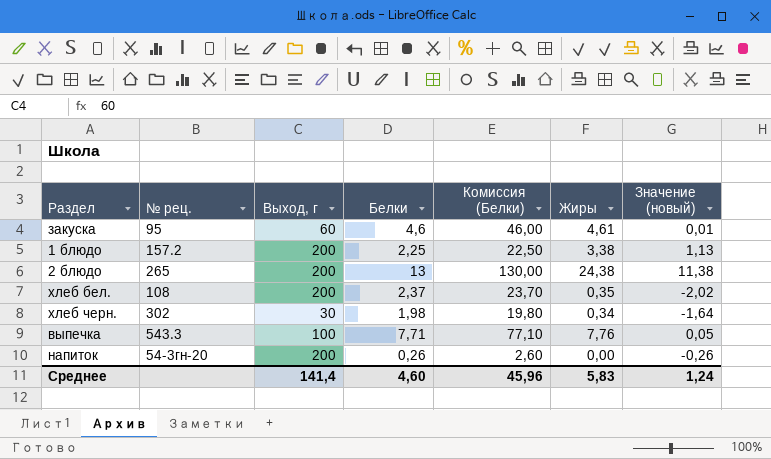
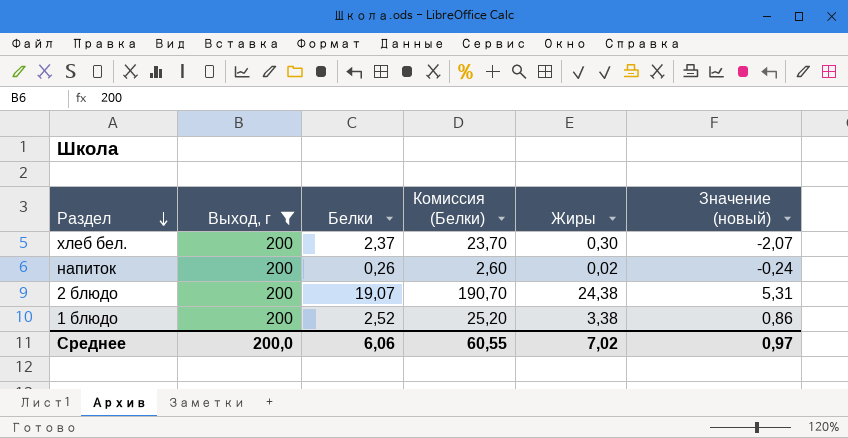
filter: none -> Выход, г = 200
row order: none -> Раздел descending
column № рец. | position: 2 -> none
хлеб бел. | Жиры: 0,35 -> 0,30
хлеб бел. | Значение (новый): -2,02 -> -2,07
напиток | Жиры: 0,00 -> 0,02
напиток | Значение (новый): -0,26 -> -0,24
2 блюдо | Белки: 13 -> 19,07
2 блюдо | Комиссия (Белки): 130,00 -> 190,70
2 блюдо | Значение (новый): 11,38 -> 5,31
1 блюдо | Белки: 2,25 -> 2,52
1 блюдо | Комиссия (Белки): 22,50 -> 25,20
1 блюдо | Значение (новый): 1,13 -> 0,86
Среднее | Выход, г: 141,4 -> 200,0
Среднее | Белки: 4,60 -> 6,06
Среднее | Комиссия (Белки): 45,96 -> 60,55
Среднее | Жиры: 5,83 -> 7,02
Среднее | Значение (новый): 1,24 -> 0,97

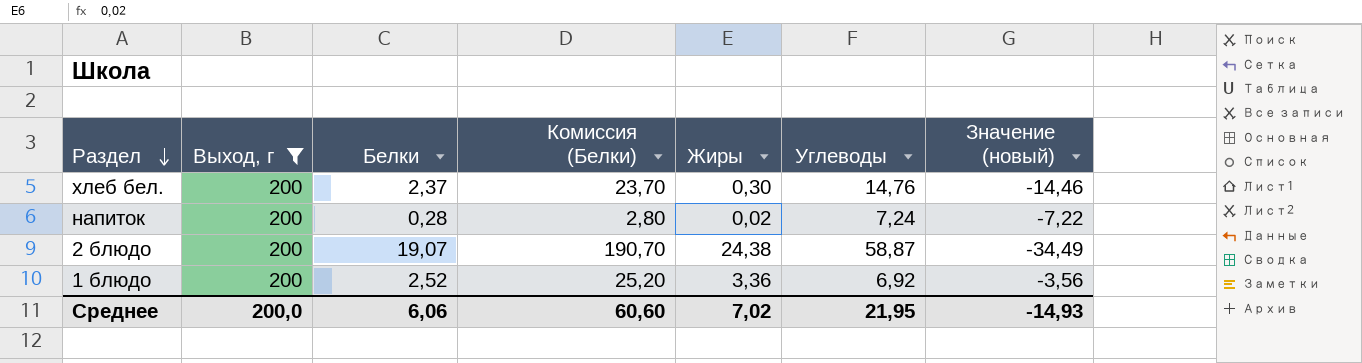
column Углеводы | position: none -> 6
column Значение (новый) | formula: [Жиры] - [Белки] -> [Жиры] - [Углеводы]
напиток | Белки: 0,26 -> 0,28
напиток | Комиссия (Белки): 2,60 -> 2,80
1 блюдо | Жиры: 3,38 -> 3,36
Среднее | Комиссия (Белки): 60,55 -> 60,60
Среднее | Значение (новый): 0,97 -> -14,93

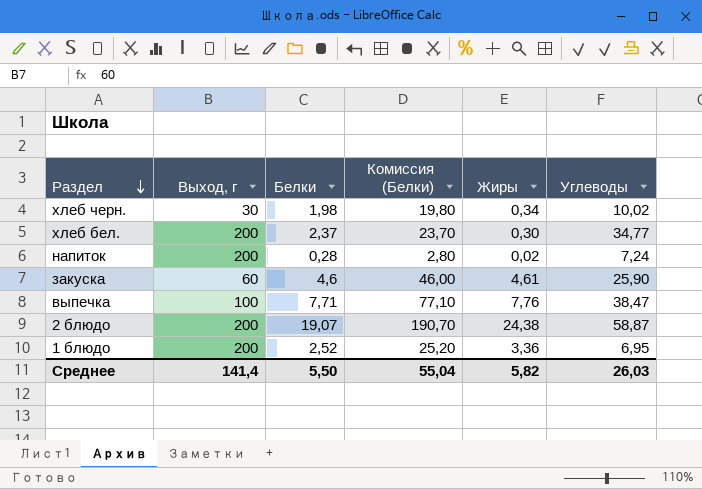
filter: Выход, г = 200 -> none
column Значение (новый) | formula: [Жиры] - [Углеводы] -> none
хлеб бел. | Углеводы: 14,76 -> 34,77
1 блюдо | Углеводы: 6,92 -> 6,95
Среднее | Выход, г: 200,0 -> 141,4
Среднее | Белки: 6,06 -> 5,50
Среднее | Комиссия (Белки): 60,60 -> 55,04
Среднее | Жиры: 7,02 -> 5,82
Среднее | Углеводы: 21,95 -> 26,03

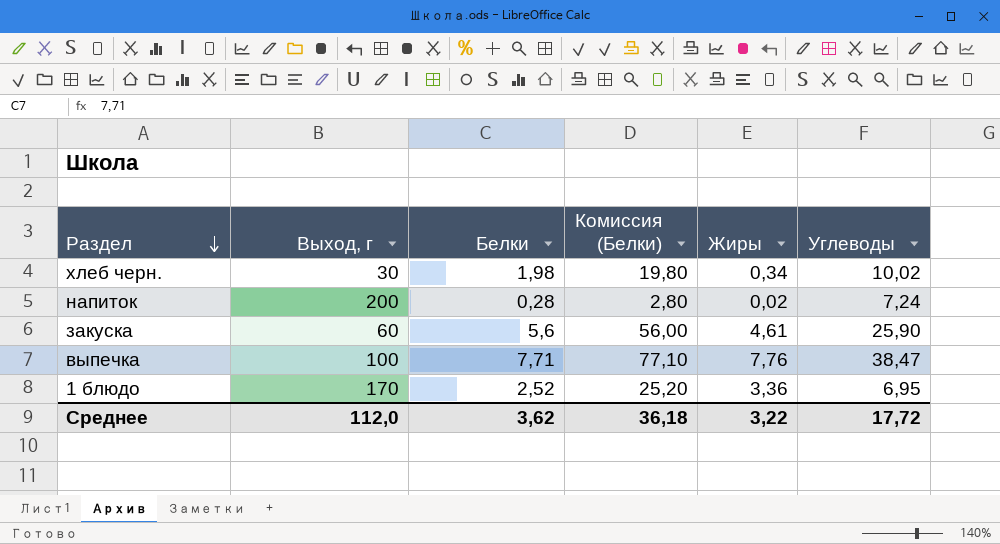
row хлеб бел.: 200 | 2,37 | 23,70 | 0,30 | 34,77 -> none
row 2 блюдо: 200 | 19,07 | 190,70 | 24,38 | 58,87 -> none
закуска | Белки: 4,6 -> 5,6
закуска | Комиссия (Белки): 46,00 -> 56,00
1 блюдо | Выход, г: 200 -> 170
Среднее | Выход, г: 141,4 -> 112,0
Среднее | Белки: 5,50 -> 3,62
Среднее | Комиссия (Белки): 55,04 -> 36,18
Среднее | Жиры: 5,82 -> 3,22
Среднее | Углеводы: 26,03 -> 17,72

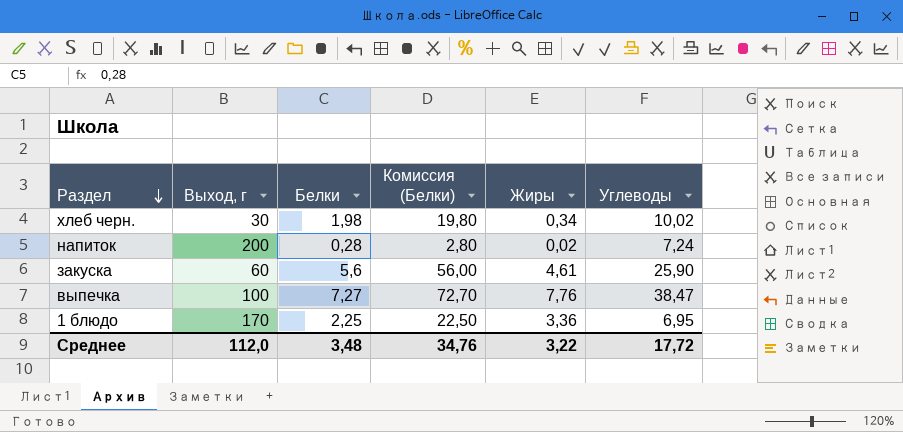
выпечка | Белки: 7,71 -> 7,27
выпечка | Комиссия (Белки): 77,10 -> 72,70
1 блюдо | Белки: 2,52 -> 2,25
1 блюдо | Комиссия (Белки): 25,20 -> 22,50
Среднее | Белки: 3,62 -> 3,48
Среднее | Комиссия (Белки): 36,18 -> 34,76

